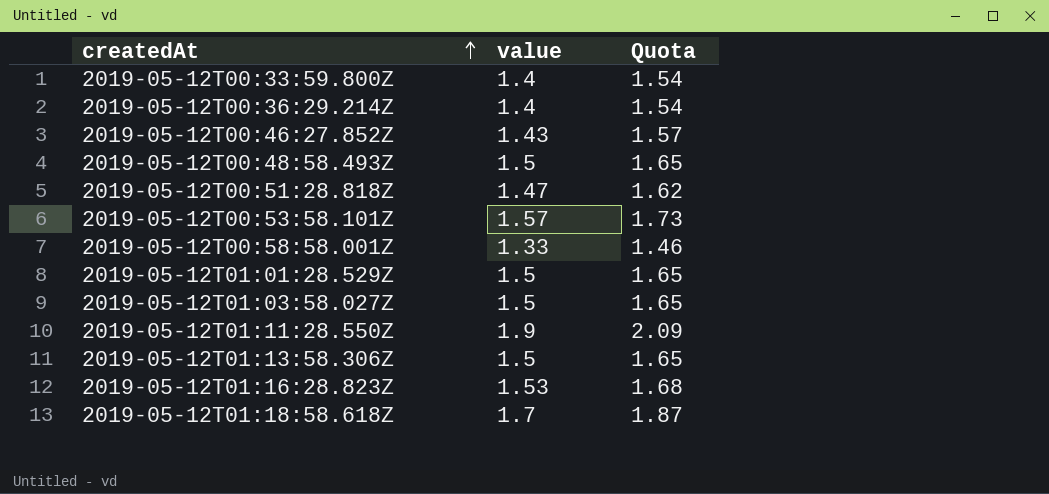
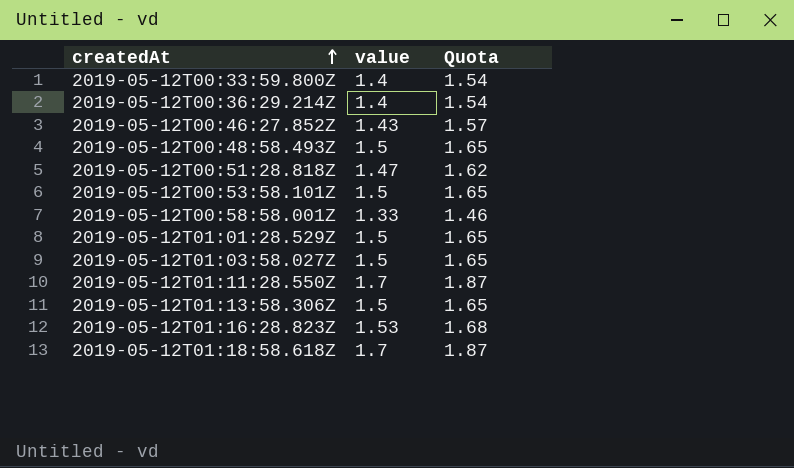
2019-05-12T00:53:58.101Z | value: 1.57 -> 1.5
2019-05-12T00:53:58.101Z | Quota: 1.73 -> 1.65
2019-05-12T01:11:28.550Z | value: 1.9 -> 1.7
2019-05-12T01:11:28.550Z | Quota: 2.09 -> 1.87

